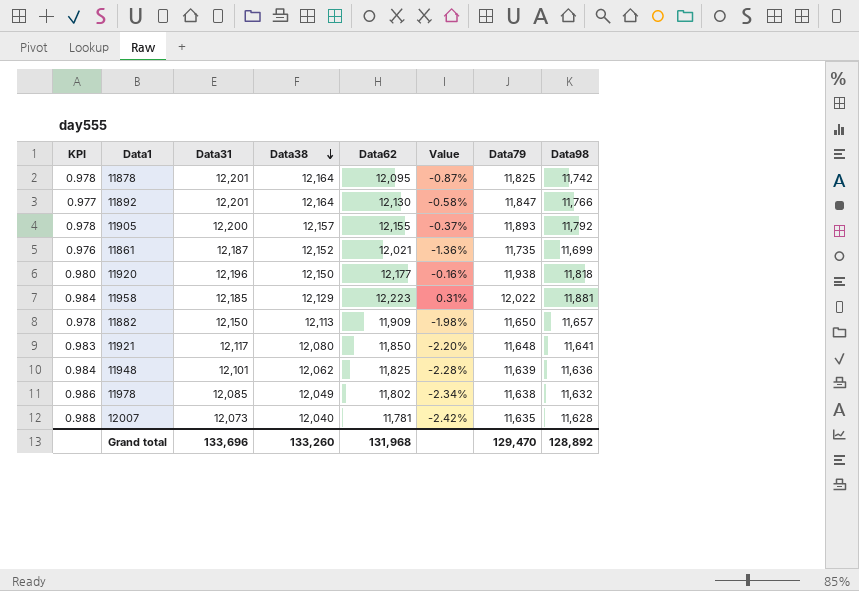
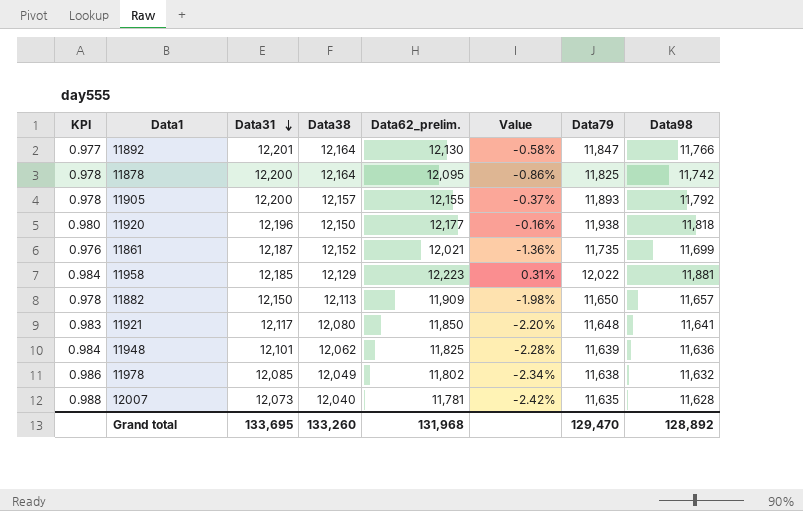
row order: Data38 descending -> Data31 descending
column name: Data62 -> Data62_prelim.
11878 | Data31: 12,201 -> 12,200
11878 | Value: -0.87% -> -0.86%
Grand total | Data31: 133,696 -> 133,695

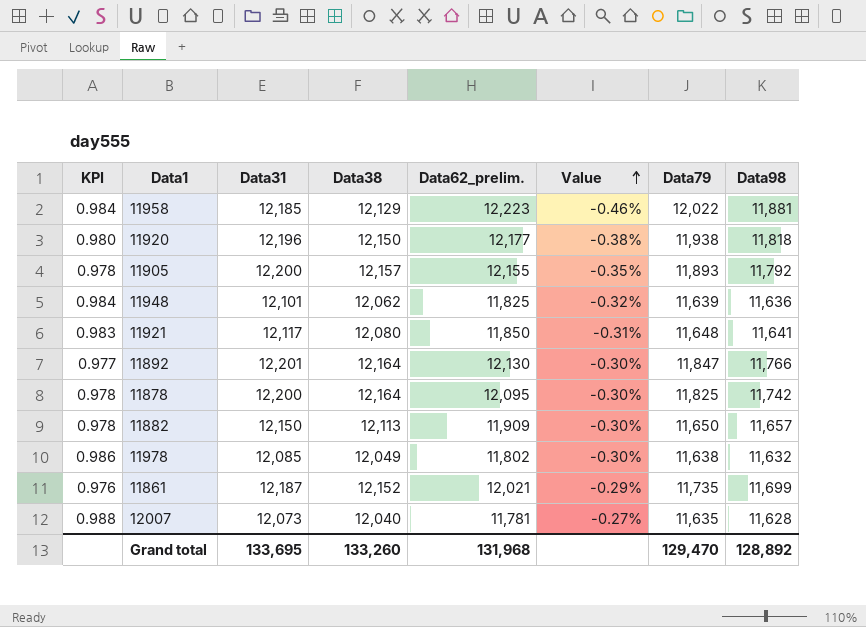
row order: Data31 descending -> Value ascending
column Value | formula: ([Data62_prelim.] - [Data31]) / [Data31] -> ([Data38] - [Data31]) / [Data31]

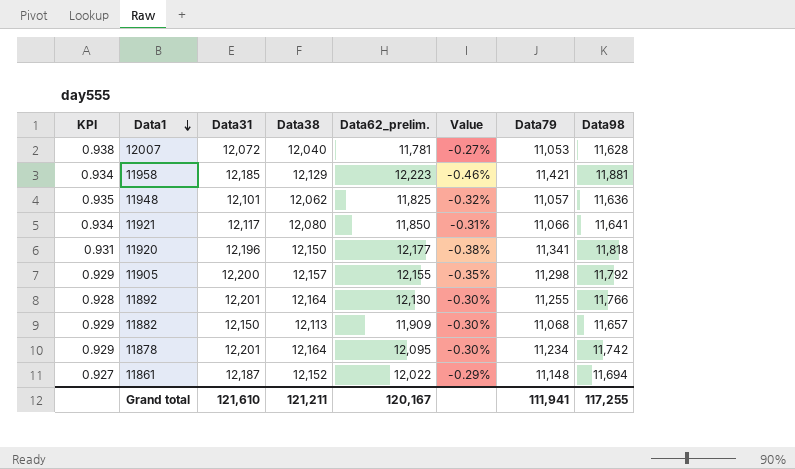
row order: Value ascending -> Data1 descending
row 11978: 0.986 | 12,085 | 12,049 | 11,802 | -0.30% | 11,638 | 11,632 -> none
12007 | KPI: 0.988 -> 0.938
12007 | Data31: 12,073 -> 12,072
12007 | Data79: 11,635 -> 11,053
11958 | KPI: 0.984 -> 0.934
11958 | Data79: 12,022 -> 11,421
11948 | KPI: 0.984 -> 0.935
11948 | Data79: 11,639 -> 11,057
11921 | KPI: 0.983 -> 0.934
11921 | Data79: 11,648 -> 11,066
11920 | KPI: 0.980 -> 0.931
11920 | Data79: 11,938 -> 11,341
11905 | KPI: 0.978 -> 0.929
11905 | Data79: 11,893 -> 11,298
11892 | KPI: 0.977 -> 0.928
11892 | Data79: 11,847 -> 11,255
11882 | KPI: 0.978 -> 0.929
11882 | Data79: 11,650 -> 11,068
11878 | KPI: 0.978 -> 0.929
11878 | Data31: 12,200 -> 12,201
11878 | Data79: 11,825 -> 11,234
11861 | KPI: 0.976 -> 0.927
11861 | Data62_prelim.: 12,021 -> 12,022
11861 | Data79: 11,735 -> 11,148
11861 | Data98: 11,699 -> 11,694
Grand total | Data31: 133,695 -> 121,610
Grand total | Data38: 133,260 -> 121,211
Grand total | Data62_prelim.: 131,968 -> 120,167
Grand total | Data79: 129,470 -> 111,941
Grand total | Data98: 128,892 -> 117,255

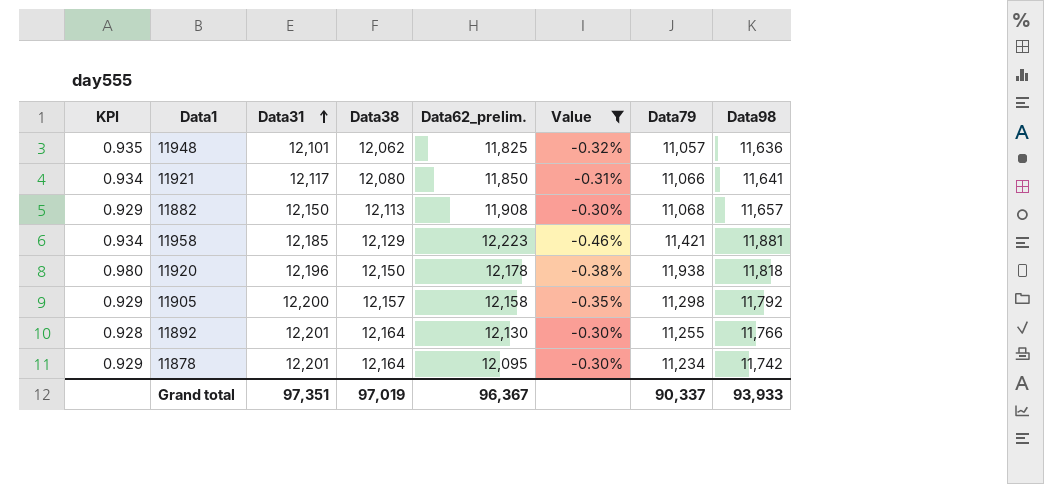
filter: none -> Value <= -0.30%
row order: Data1 descending -> Data31 ascending
11882 | Data62_prelim.: 11,909 -> 11,908
11920 | KPI: 0.931 -> 0.980
11920 | Data62_prelim.: 12,177 -> 12,178
11920 | Data79: 11,341 -> 11,938
11905 | Data62_prelim.: 12,155 -> 12,158
Grand total | Data31: 121,610 -> 97,351
Grand total | Data38: 121,211 -> 97,019
Grand total | Data62_prelim.: 120,167 -> 96,367
Grand total | Data79: 111,941 -> 90,337
Grand total | Data98: 117,255 -> 93,933

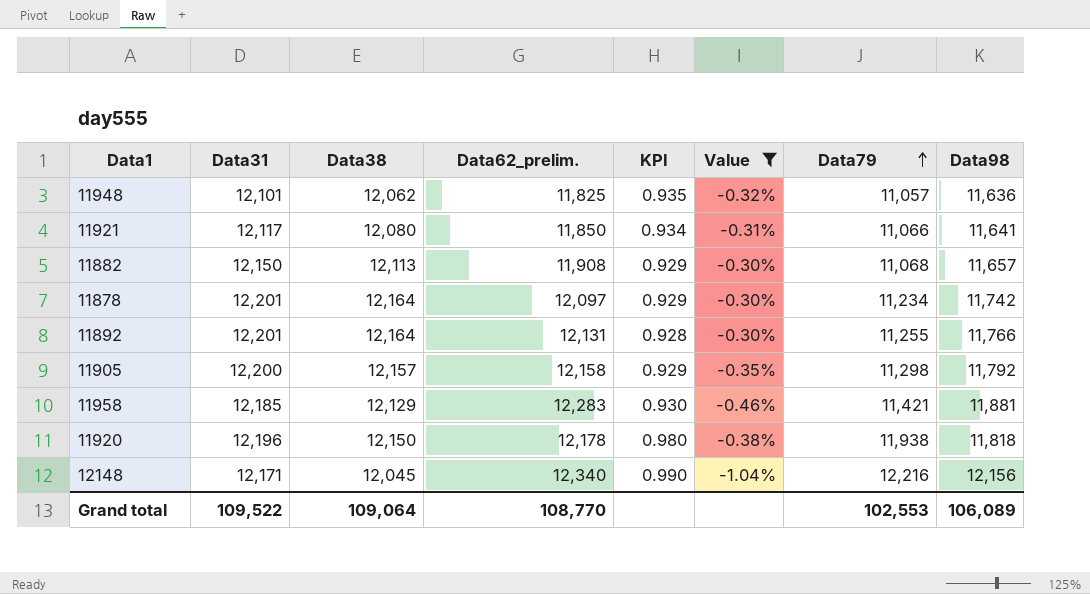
row order: Data31 ascending -> Data79 ascending
column KPI | position: 1 -> 5
11878 | Data62_prelim.: 12,095 -> 12,097
11892 | Data62_prelim.: 12,130 -> 12,131
11958 | Data62_prelim.: 12,223 -> 12,283
11958 | KPI: 0.934 -> 0.930
row 12148: none -> 12,171 | 12,045 | 12,340 | 0.990 | -1.04% | 12,216 | 12,156
Grand total | Data31: 97,351 -> 109,522
Grand total | Data38: 97,019 -> 109,064
Grand total | Data62_prelim.: 96,367 -> 108,770
Grand total | Data79: 90,337 -> 102,553
Grand total | Data98: 93,933 -> 106,089

